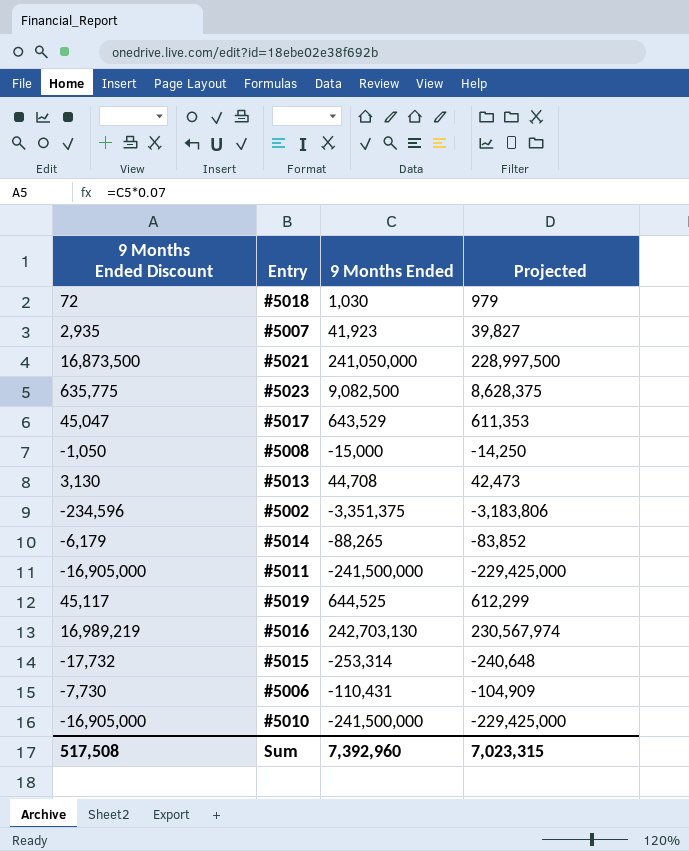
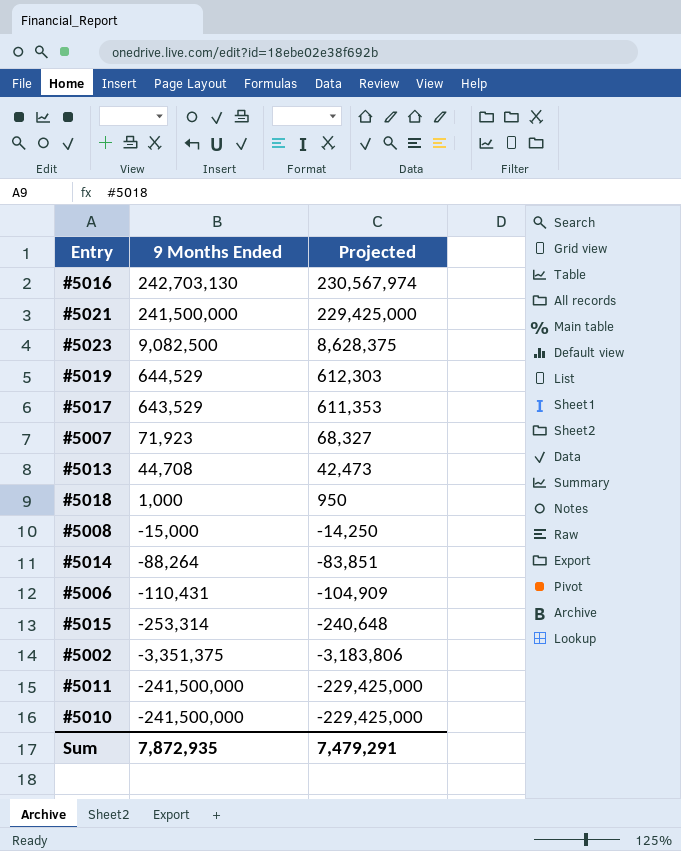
row order: none -> 9 Months Ended descending
column 9 Months Ended Discount | formula: [9 Months Ended] * 0.07 -> none
#5021 | 9 Months Ended: 241,050,000 -> 241,500,000
#5021 | Projected: 228,997,500 -> 229,425,000
#5019 | 9 Months Ended: 644,525 -> 644,529
#5019 | Projected: 612,299 -> 612,303
#5007 | 9 Months Ended: 41,923 -> 71,923
#5007 | Projected: 39,827 -> 68,327
#5018 | 9 Months Ended: 1,030 -> 1,000
#5018 | Projected: 979 -> 950
#5014 | 9 Months Ended: -88,265 -> -88,264
#5014 | Projected: -83,852 -> -83,851
Sum | 9 Months Ended: 7,392,960 -> 7,872,935
Sum | Projected: 7,023,315 -> 7,479,291

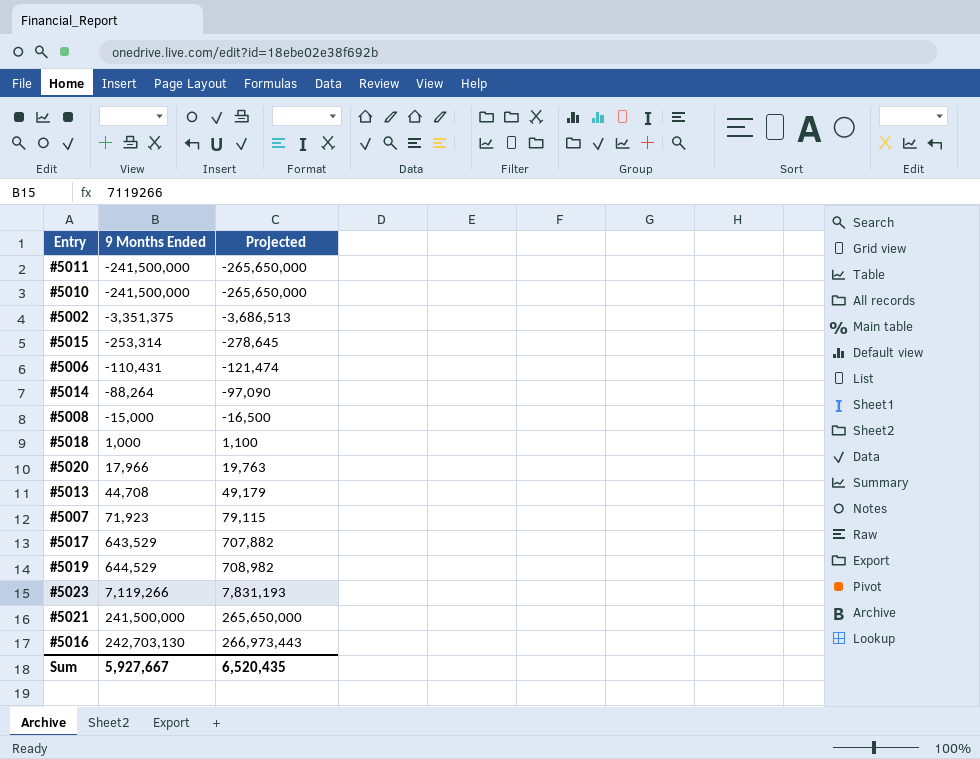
row order: 9 Months Ended descending -> 9 Months Ended ascending
column Projected | formula: [9 Months Ended] * 0.95 -> [9 Months Ended] * 1.1
row #5020: none -> 17,966 | 19,763
#5023 | 9 Months Ended: 9,082,500 -> 7,119,266
Sum | 9 Months Ended: 7,872,935 -> 5,927,667
Sum | Projected: 7,479,291 -> 6,520,435

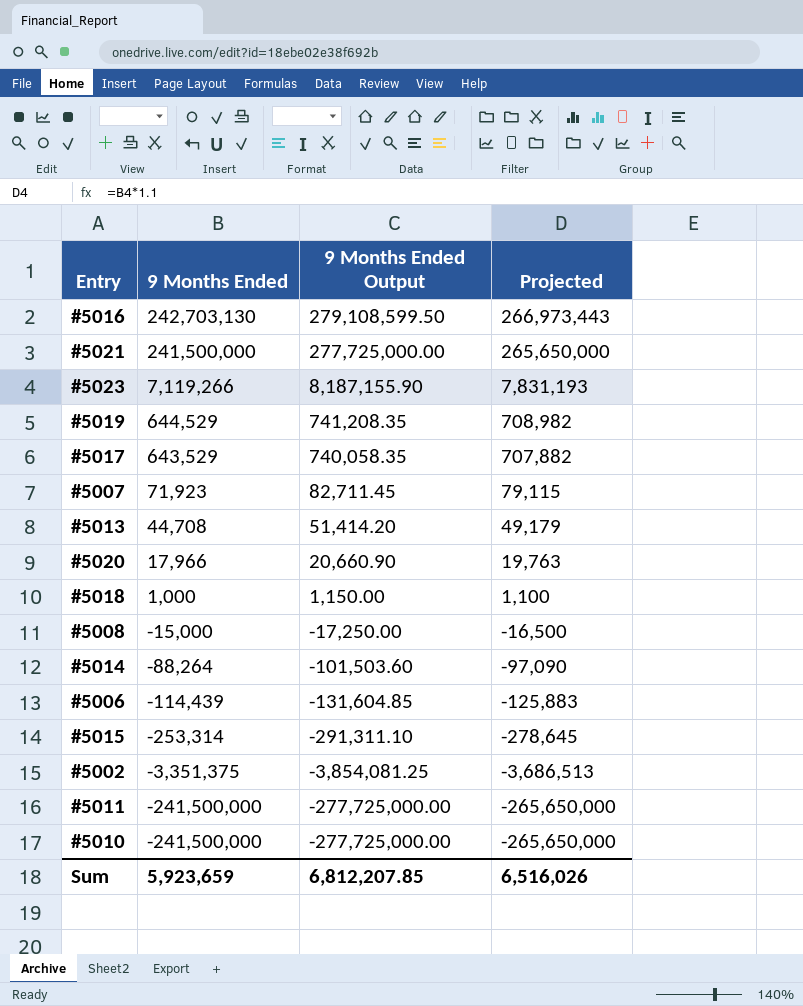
row order: 9 Months Ended ascending -> 9 Months Ended descending
column 9 Months Ended Output | formula: none -> [9 Months Ended] * 1.15
#5006 | 9 Months Ended: -110,431 -> -114,439
#5006 | Projected: -121,474 -> -125,883
Sum | 9 Months Ended: 5,927,667 -> 5,923,659
Sum | Projected: 6,520,435 -> 6,516,026

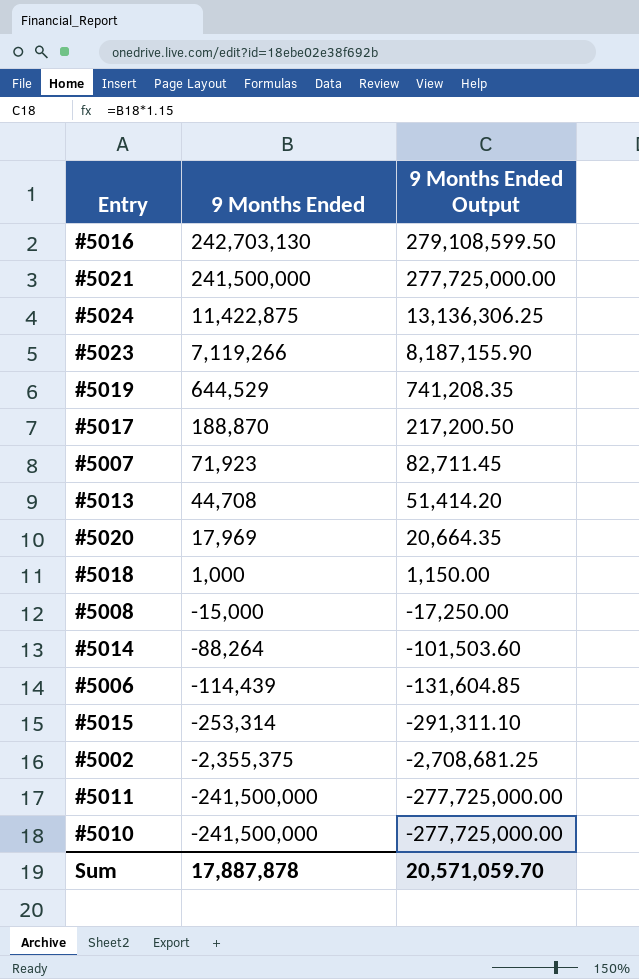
column Projected | formula: [9 Months Ended] * 1.1 -> none
row #5024: none -> 11,422,875 | 13,136,306.25
#5017 | 9 Months Ended: 643,529 -> 188,870
#5017 | 9 Months Ended Output: 740,058.35 -> 217,200.50
#5020 | 9 Months Ended: 17,966 -> 17,969
#5020 | 9 Months Ended Output: 20,660.90 -> 20,664.35
#5002 | 9 Months Ended: -3,351,375 -> -2,355,375
#5002 | 9 Months Ended Output: -3,854,081.25 -> -2,708,681.25
Sum | 9 Months Ended: 5,923,659 -> 17,887,878
Sum | 9 Months Ended Output: 6,812,207.85 -> 20,571,059.70

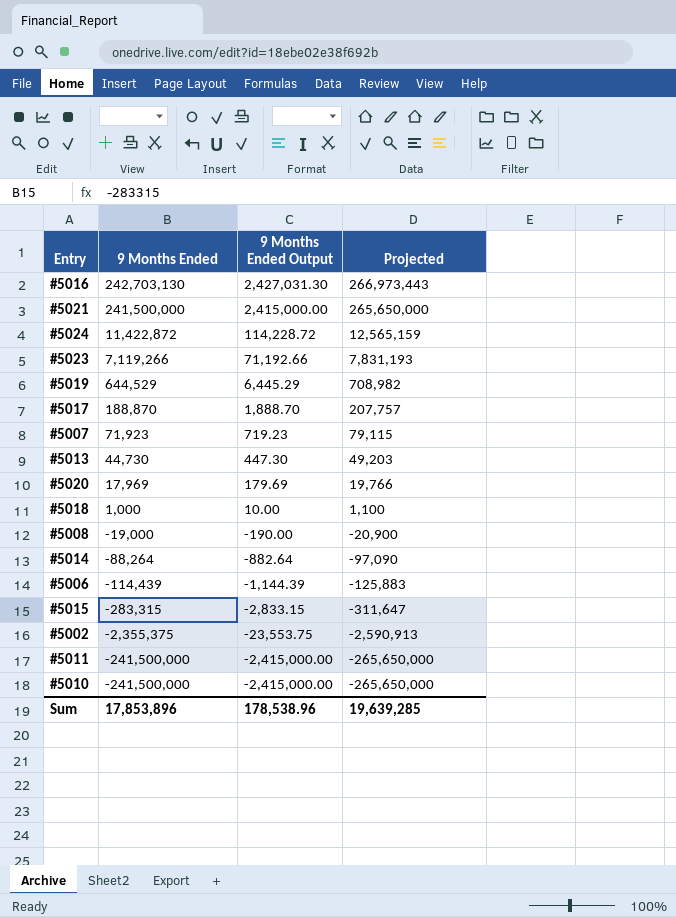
column 9 Months Ended Output | formula: [9 Months Ended] * 1.15 -> [9 Months Ended] * 0.01
column Projected | formula: none -> [9 Months Ended] * 1.1
#5024 | 9 Months Ended: 11,422,875 -> 11,422,872
#5013 | 9 Months Ended: 44,708 -> 44,730
#5008 | 9 Months Ended: -15,000 -> -19,000
#5015 | 9 Months Ended: -253,314 -> -283,315
Sum | 9 Months Ended: 17,887,878 -> 17,853,896
Sum | 9 Months Ended Output: 20,571,059.70 -> 178,538.96

